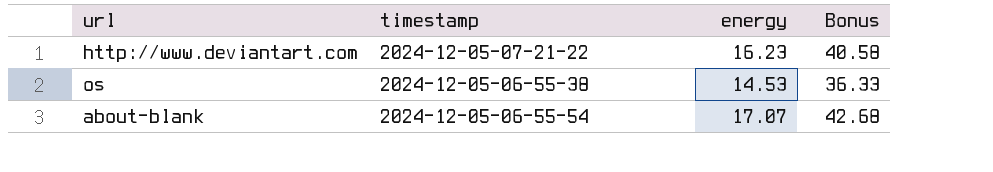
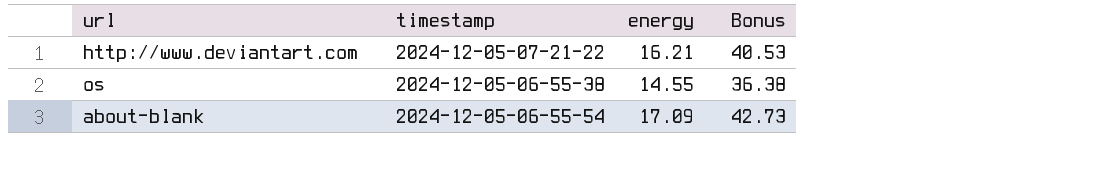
http://www.deviantart.com | energy: 16.23 -> 16.21
http://www.deviantart.com | Bonus: 40.58 -> 40.53
os | energy: 14.53 -> 14.55
os | Bonus: 36.33 -> 36.38
about-blank | energy: 17.07 -> 17.09
about-blank | Bonus: 42.68 -> 42.73

